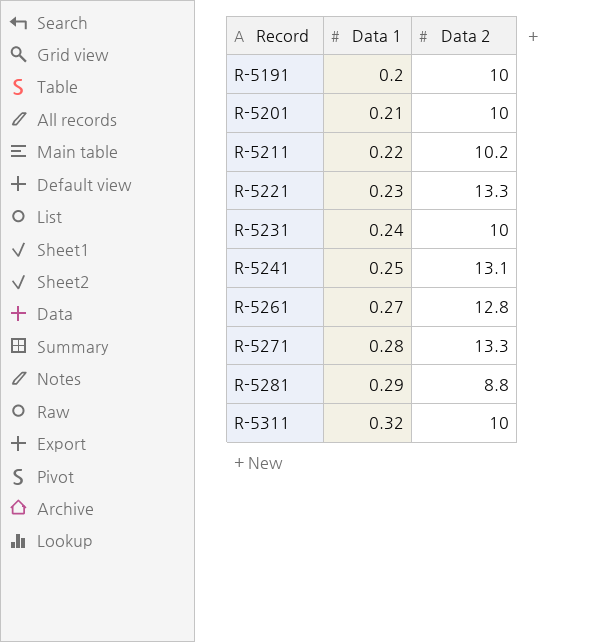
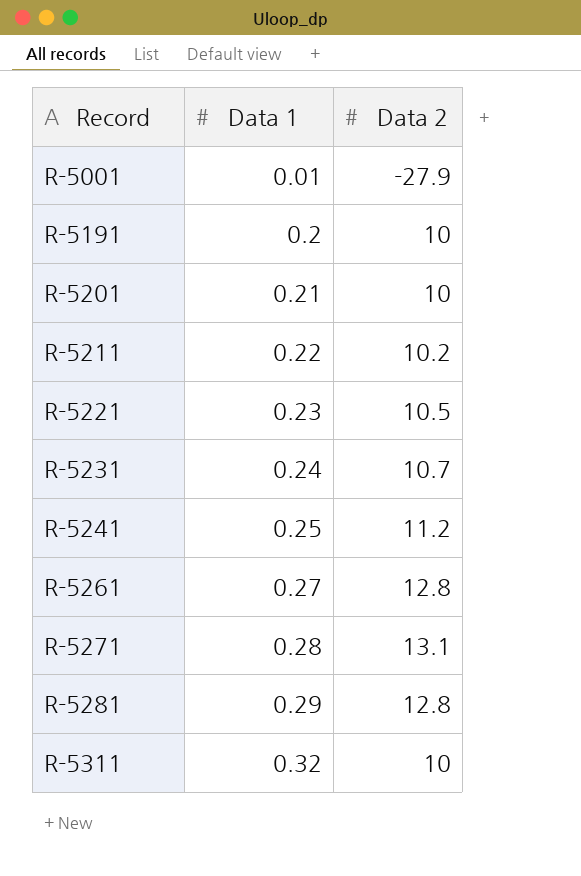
row R-5001: none -> 0.01 | -27.9
R-5221 | Data 2: 13.3 -> 10.5
R-5231 | Data 2: 10 -> 10.7
R-5241 | Data 2: 13.1 -> 11.2
R-5271 | Data 2: 13.3 -> 13.1
R-5281 | Data 2: 8.8 -> 12.8

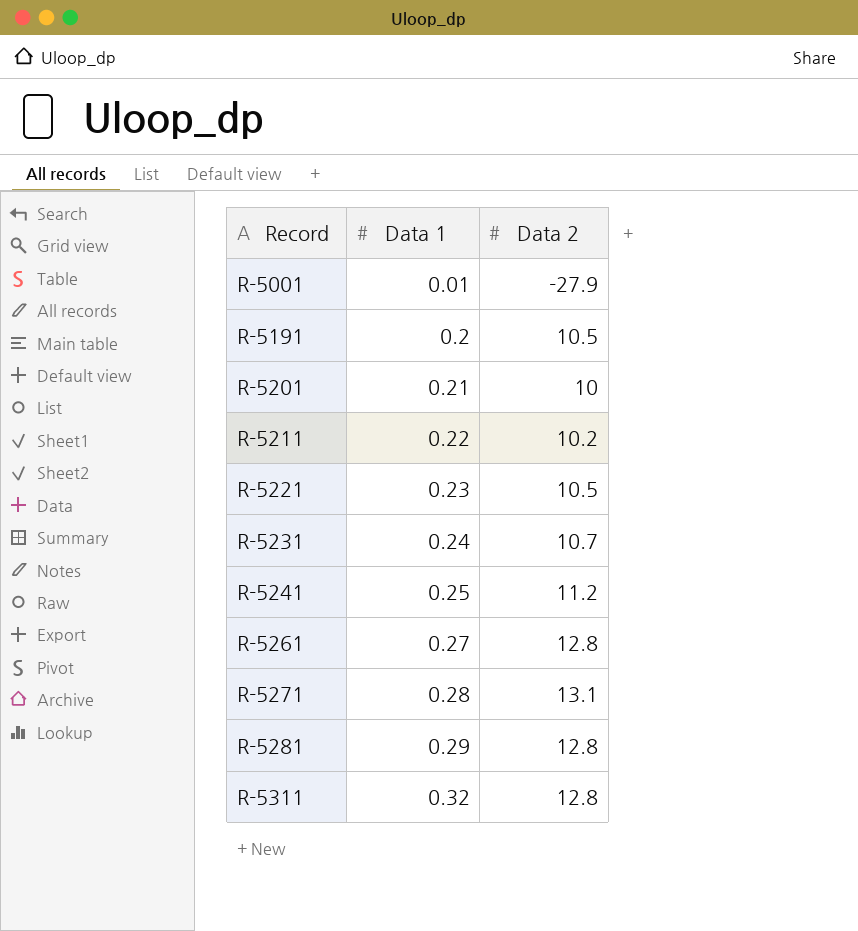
R-5191 | Data 2: 10 -> 10.5
R-5311 | Data 2: 10 -> 12.8

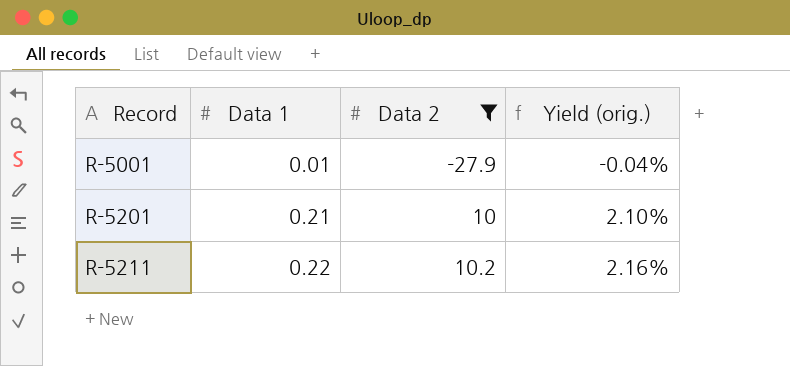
filter: none -> Data 2 <= 10.2
column Yield (orig.) | formula: none -> [Data 1] / [Data 2]

